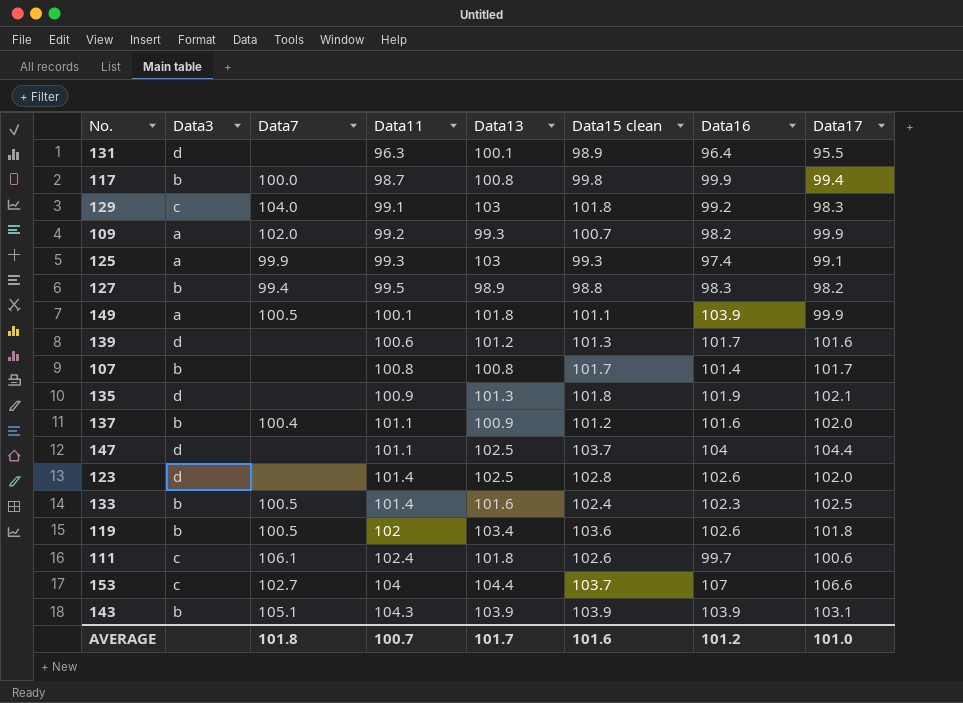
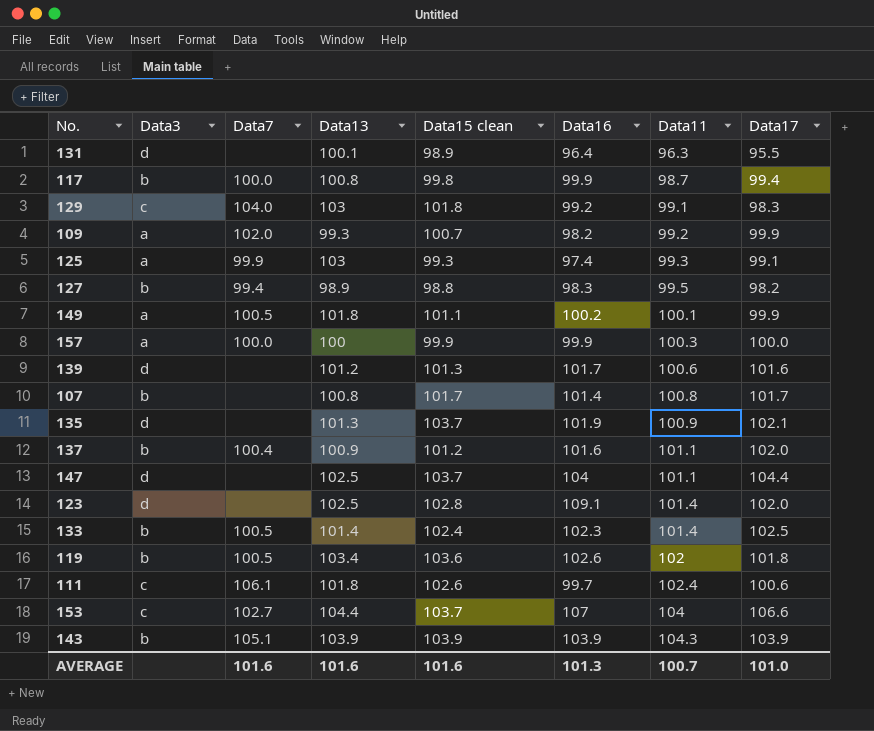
column Data11 | position: 4 -> 7
149 | Data16: 103.9 -> 100.2
row 157: none -> a | 100.0 | 100 | 99.9 | 99.9 | 100.3 | 100.0
135 | Data15 clean: 101.8 -> 103.7
123 | Data16: 102.6 -> 109.1
133 | Data13: 101.6 -> 101.4
143 | Data17: 103.1 -> 103.9
AVERAGE | Data7: 101.8 -> 101.6
AVERAGE | Data13: 101.7 -> 101.6
AVERAGE | Data16: 101.2 -> 101.3

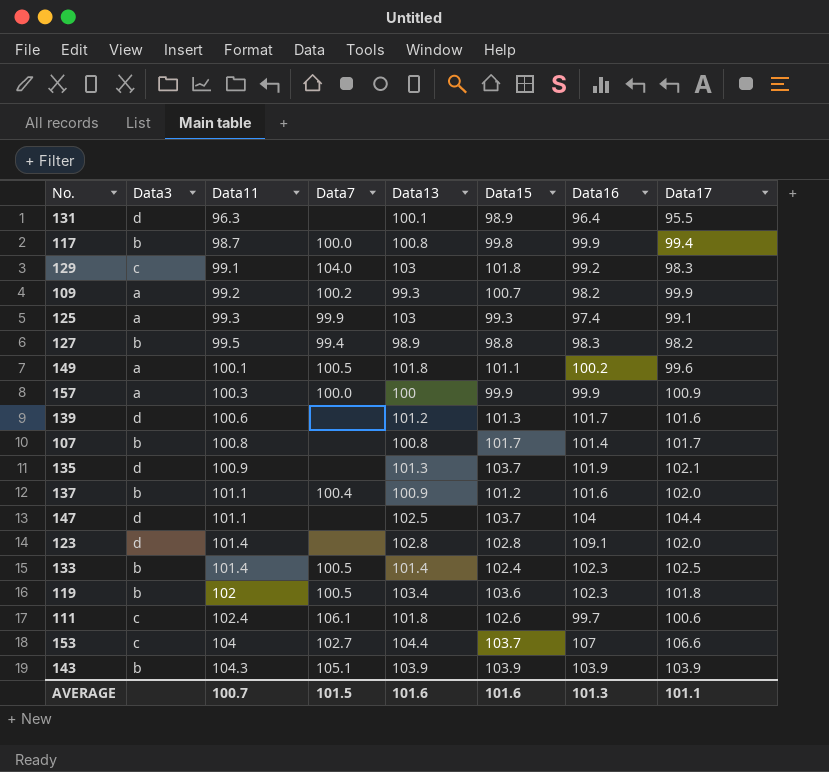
column Data11 | position: 7 -> 3
column name: Data15 clean -> Data15
109 | Data7: 102.0 -> 100.2
149 | Data17: 99.9 -> 99.6
157 | Data17: 100.0 -> 100.9
123 | Data13: 102.5 -> 102.8
119 | Data16: 102.6 -> 102.3
AVERAGE | Data7: 101.6 -> 101.5
AVERAGE | Data17: 101.0 -> 101.1

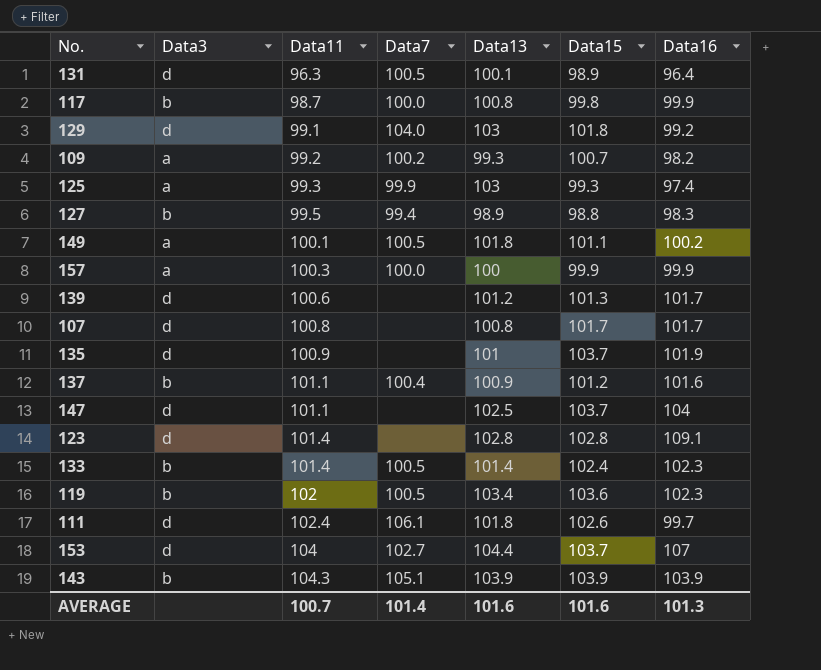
column Data17 | position: 8 -> none
131 | Data7: none -> 100.5
129 | Data3: c -> d
107 | Data3: b -> d
107 | Data16: 101.4 -> 101.7
135 | Data13: 101.3 -> 101
111 | Data3: c -> d
153 | Data3: c -> d
AVERAGE | Data7: 101.5 -> 101.4

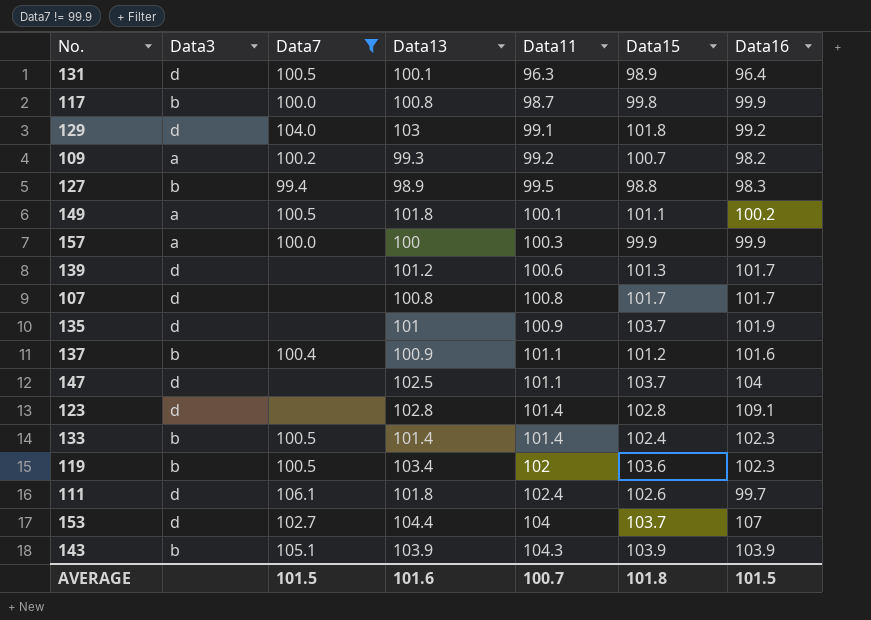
filter: none -> Data7 != 99.9
column Data11 | position: 3 -> 5
AVERAGE | Data7: 101.4 -> 101.5
AVERAGE | Data15: 101.6 -> 101.8
AVERAGE | Data16: 101.3 -> 101.5

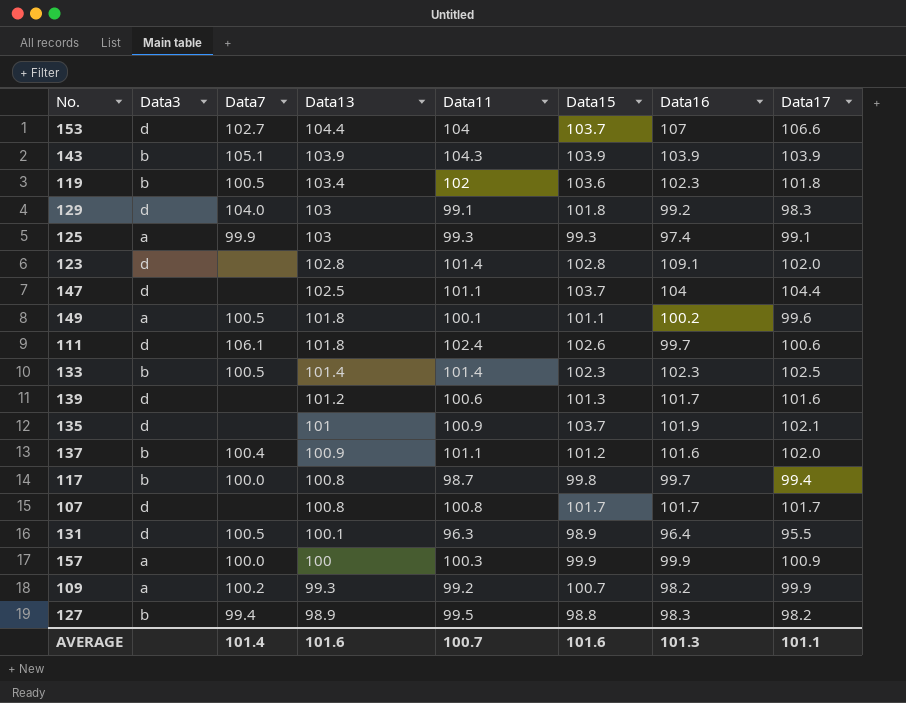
filter: Data7 != 99.9 -> none
row order: Data11 ascending -> Data13 descending
column Data17 | position: none -> 8
133 | Data15: 102.4 -> 102.3
117 | Data16: 99.9 -> 99.7
AVERAGE | Data7: 101.5 -> 101.4
AVERAGE | Data15: 101.8 -> 101.6
AVERAGE | Data16: 101.5 -> 101.3

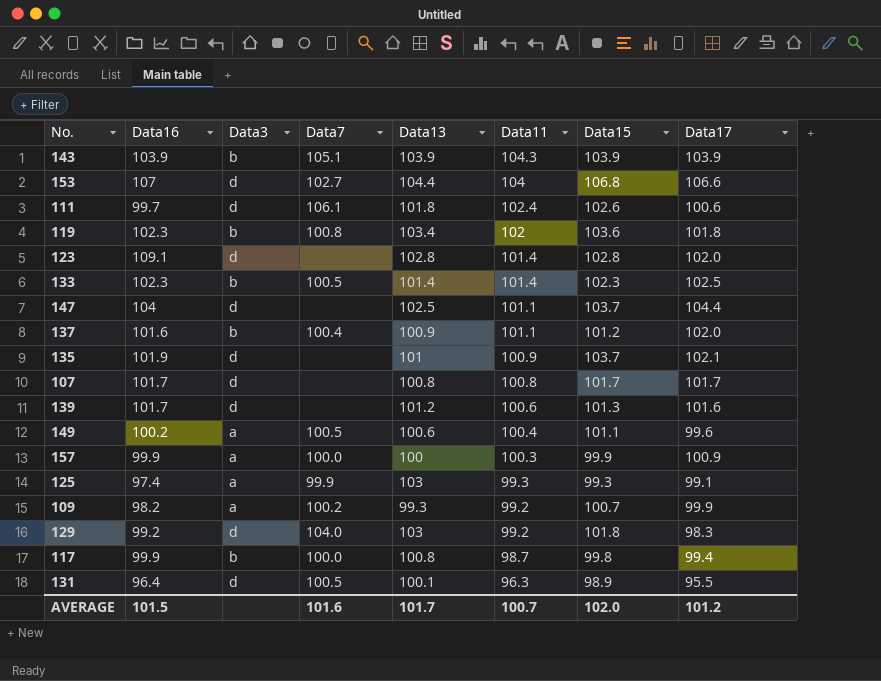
row order: Data13 descending -> Data11 descending
column Data16 | position: 7 -> 2
row 127: b | 99.4 | 98.9 | 99.5 | 98.8 | 98.3 | 98.2 -> none
153 | Data15: 103.7 -> 106.8
119 | Data7: 100.5 -> 100.8
149 | Data13: 101.8 -> 100.6
149 | Data11: 100.1 -> 100.4
129 | Data11: 99.1 -> 99.2
117 | Data16: 99.7 -> 99.9
AVERAGE | Data16: 101.3 -> 101.5
AVERAGE | Data7: 101.4 -> 101.6
AVERAGE | Data13: 101.6 -> 101.7
AVERAGE | Data15: 101.6 -> 102.0
AVERAGE | Data17: 101.1 -> 101.2

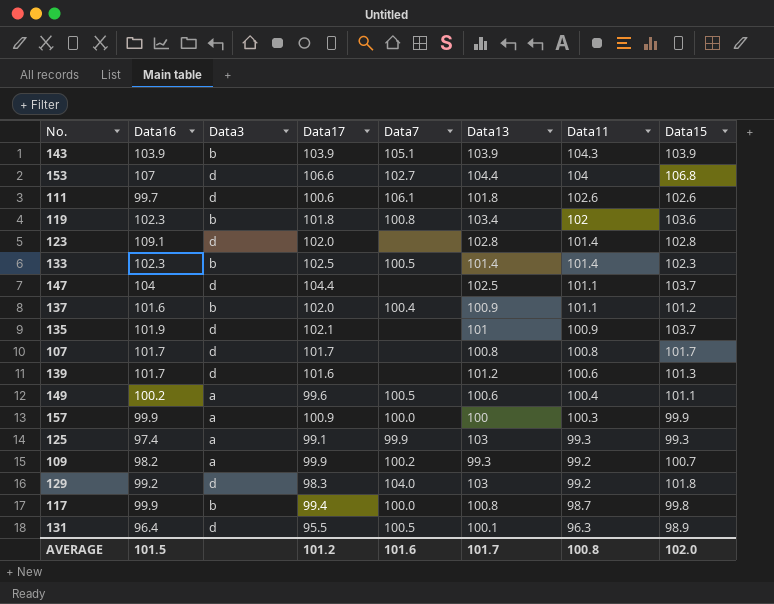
column Data17 | position: 8 -> 4
111 | Data11: 102.4 -> 102.6
AVERAGE | Data11: 100.7 -> 100.8

